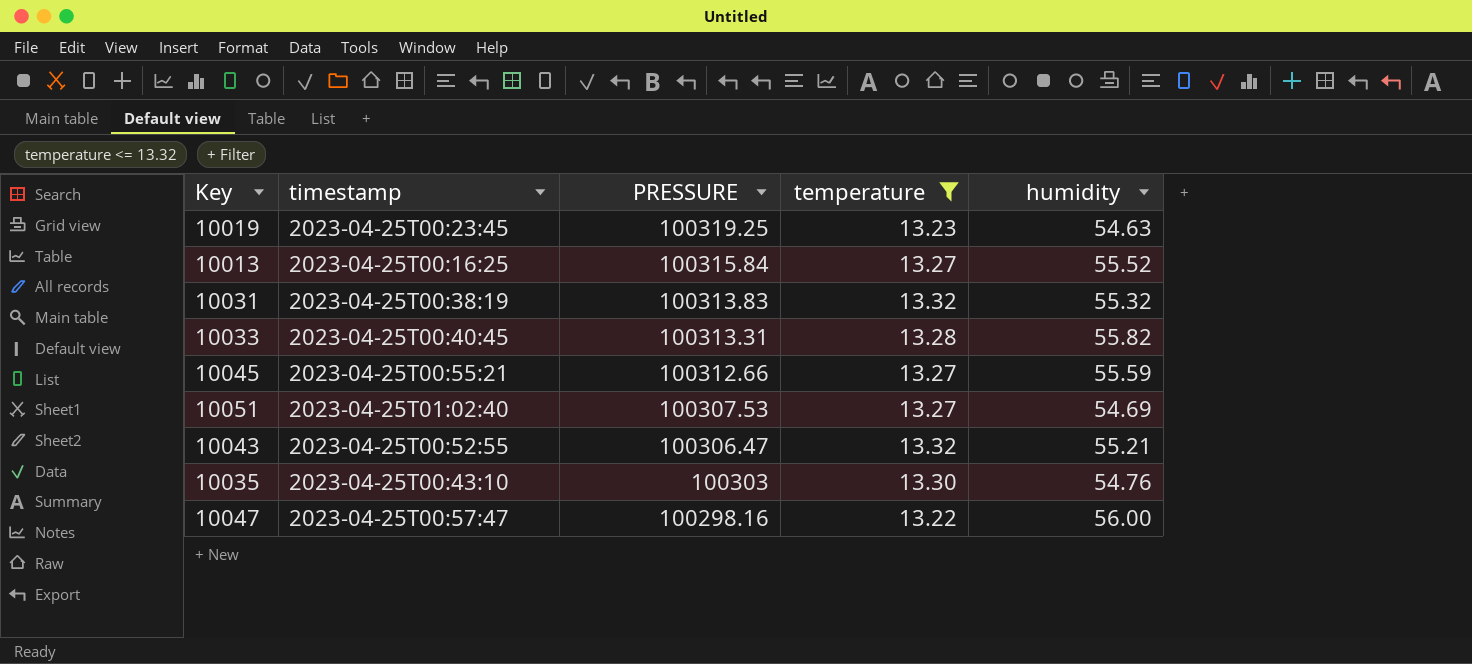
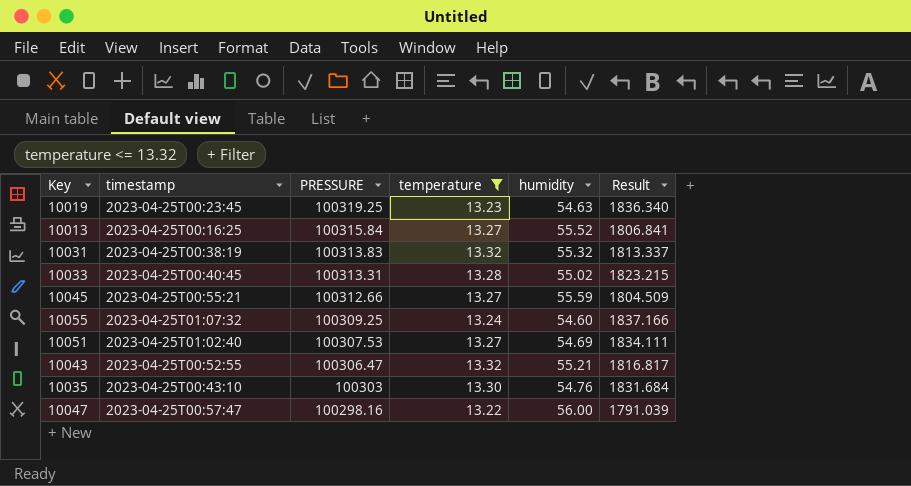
column Result | formula: none -> [PRESSURE] / [humidity]
10033 | humidity: 55.82 -> 55.02
row 10055: none -> 2023-04-25T01:07:32 | 100309.25 | 13.24 | 54.60 | 1837.166

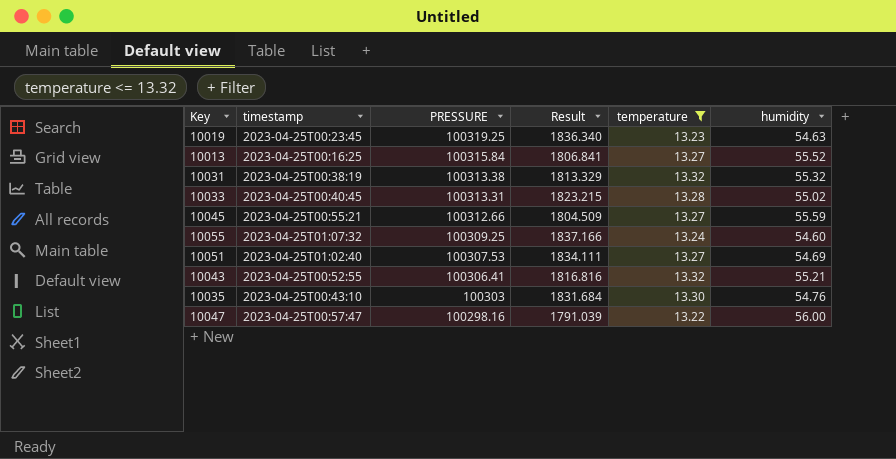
column Result | position: 6 -> 4
10031 | PRESSURE: 100313.83 -> 100313.38
10031 | Result: 1813.337 -> 1813.329
10043 | PRESSURE: 100306.47 -> 100306.41
10043 | Result: 1816.817 -> 1816.816

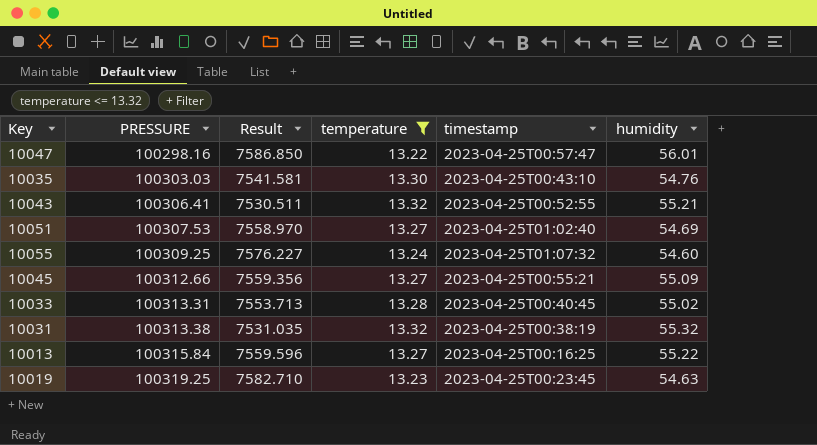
row order: PRESSURE descending -> PRESSURE ascending
column Result | formula: [PRESSURE] / [humidity] -> [PRESSURE] / [temperature]
column timestamp | position: 2 -> 5
10047 | humidity: 56.00 -> 56.01
10035 | PRESSURE: 100303 -> 100303.03
10045 | humidity: 55.59 -> 55.09
10013 | humidity: 55.52 -> 55.22

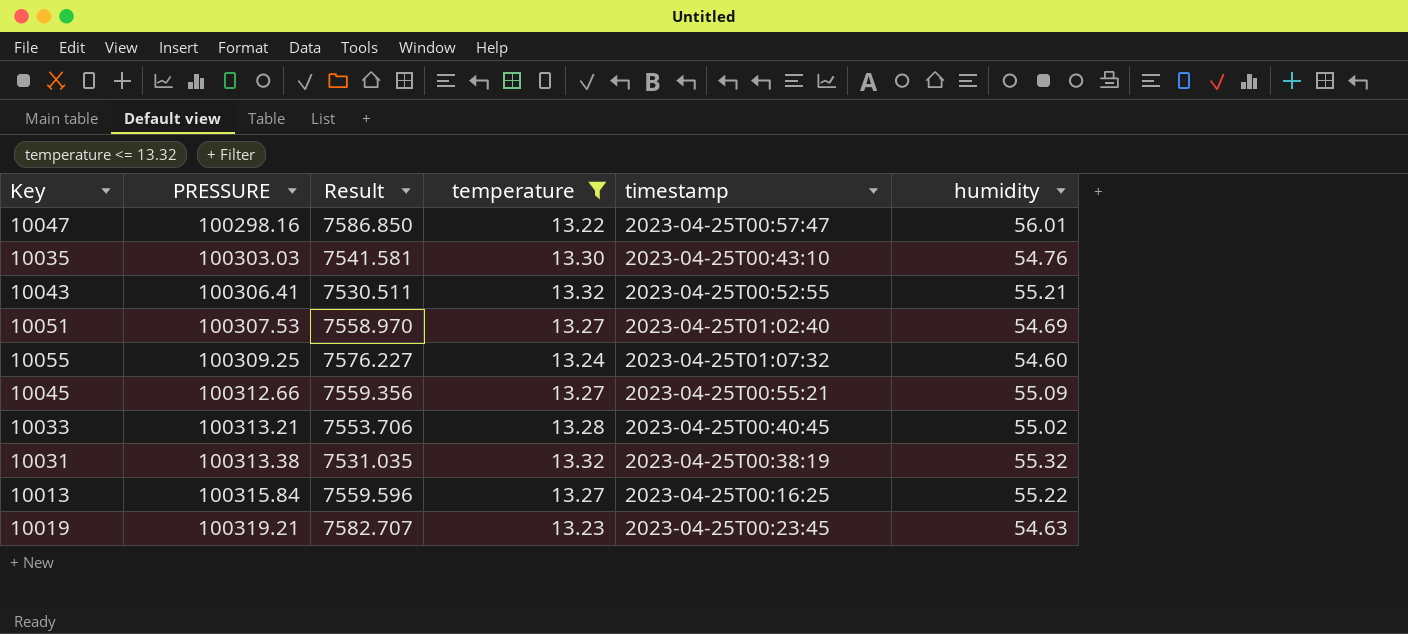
10033 | PRESSURE: 100313.31 -> 100313.21
10033 | Result: 7553.713 -> 7553.706
10019 | PRESSURE: 100319.25 -> 100319.21
10019 | Result: 7582.710 -> 7582.707

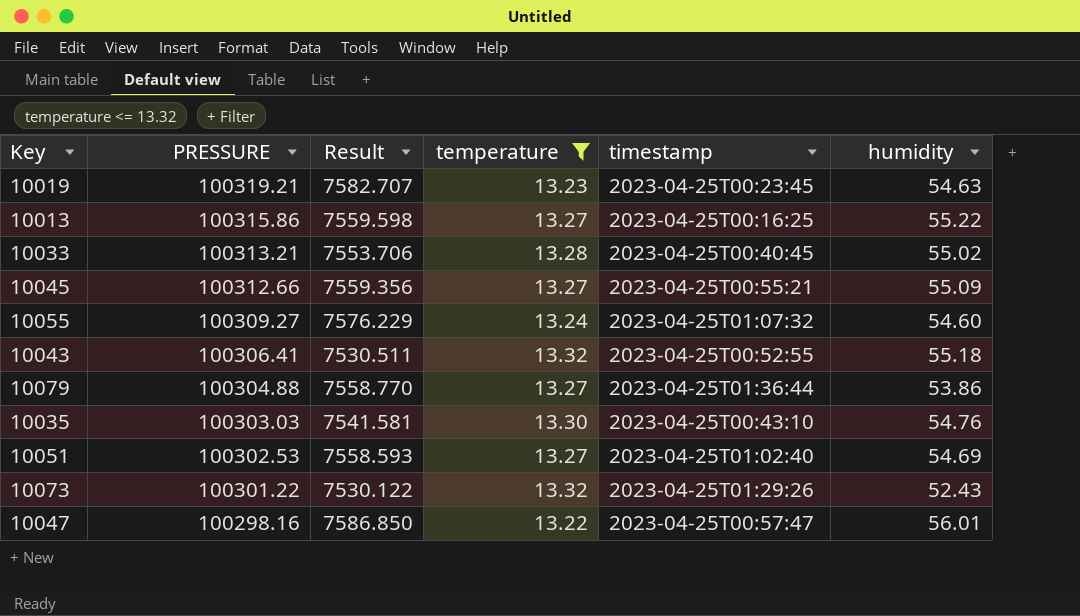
row order: PRESSURE ascending -> PRESSURE descending
row 10031: 100313.38 | 7531.035 | 13.32 | 2023-04-25T00:38:19 | 55.32 -> none
10013 | PRESSURE: 100315.84 -> 100315.86
10013 | Result: 7559.596 -> 7559.598
10055 | PRESSURE: 100309.25 -> 100309.27
10055 | Result: 7576.227 -> 7576.229
10043 | humidity: 55.21 -> 55.18
row 10079: none -> 100304.88 | 7558.770 | 13.27 | 2023-04-25T01:36:44 | 53.86
10051 | PRESSURE: 100307.53 -> 100302.53
10051 | Result: 7558.970 -> 7558.593
row 10073: none -> 100301.22 | 7530.122 | 13.32 | 2023-04-25T01:29:26 | 52.43

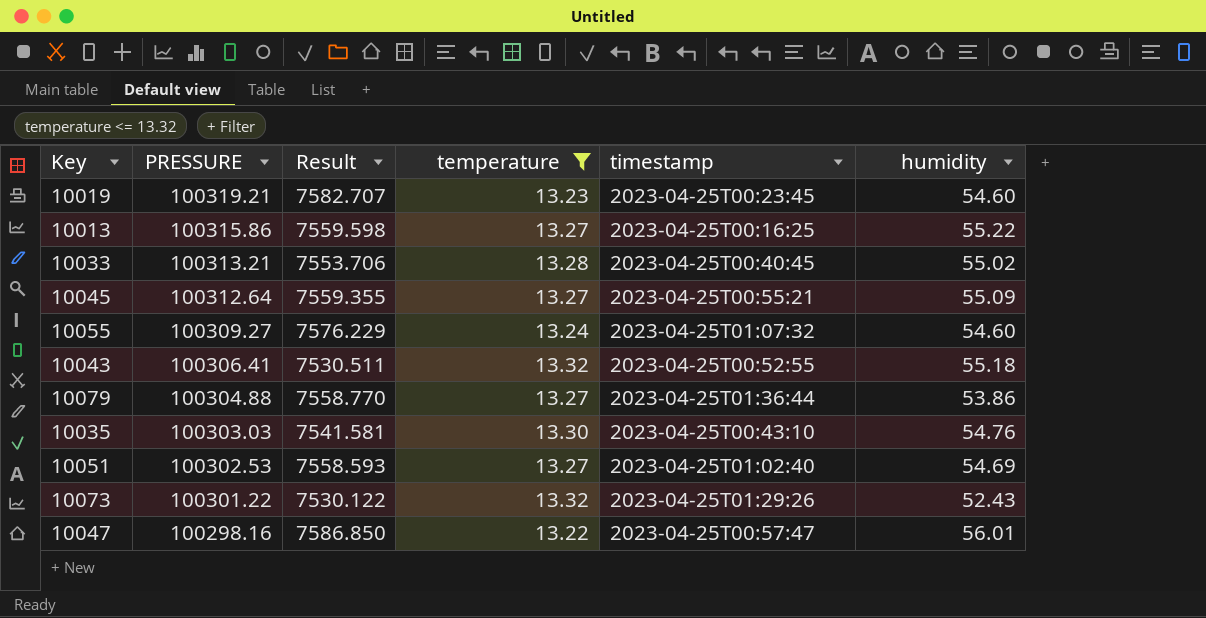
10019 | humidity: 54.63 -> 54.60
10045 | PRESSURE: 100312.66 -> 100312.64
10045 | Result: 7559.356 -> 7559.355

